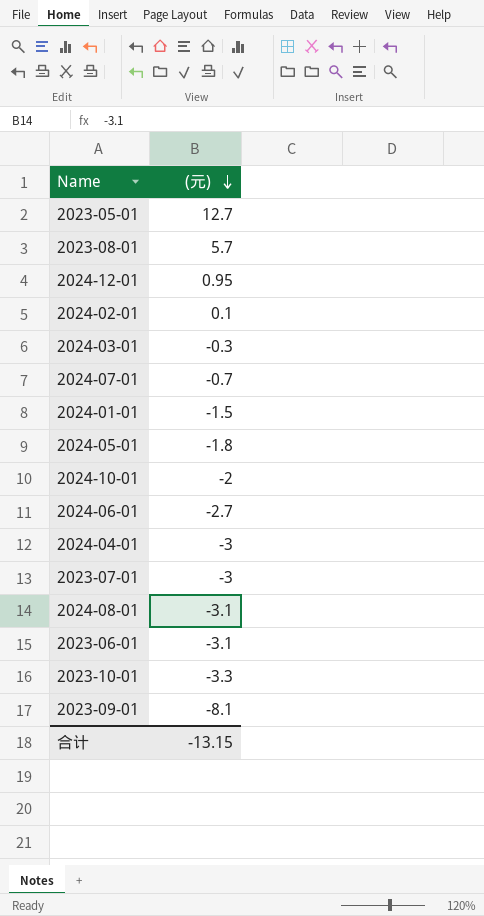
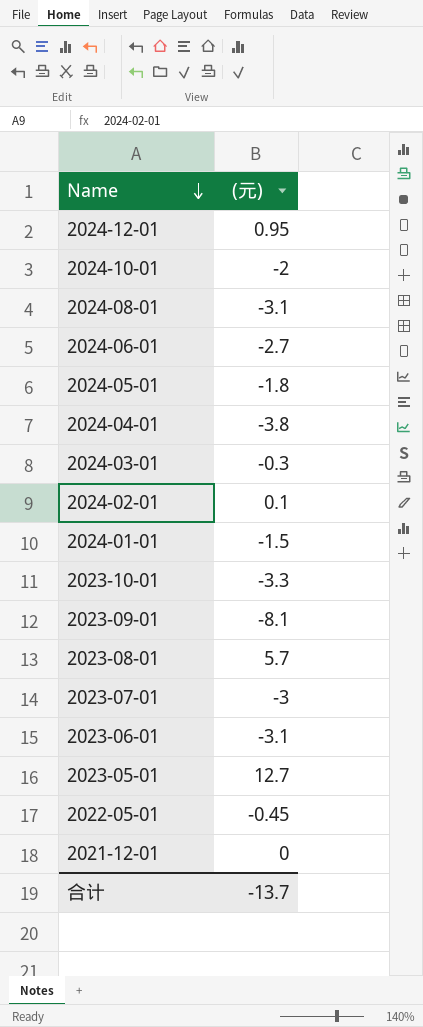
row order: (元) descending -> Name descending
row 2024-07-01: -0.7 -> none
2024-04-01 | (元): -3 -> -3.8
row 2022-05-01: none -> -0.45
row 2021-12-01: none -> 0
合计 | (元): -13.15 -> -13.7

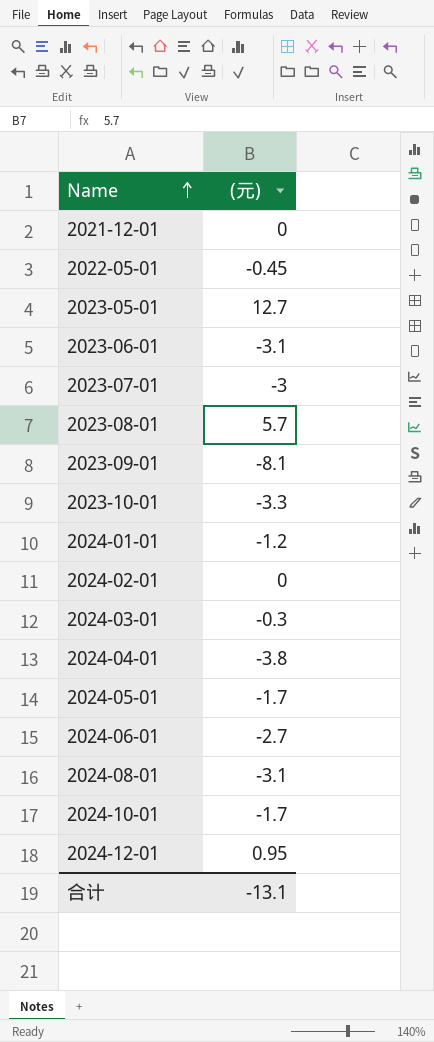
row order: Name descending -> Name ascending
2024-01-01 | (元): -1.5 -> -1.2
2024-02-01 | (元): 0.1 -> 0
2024-05-01 | (元): -1.8 -> -1.7
2024-10-01 | (元): -2 -> -1.7
合计 | (元): -13.7 -> -13.1

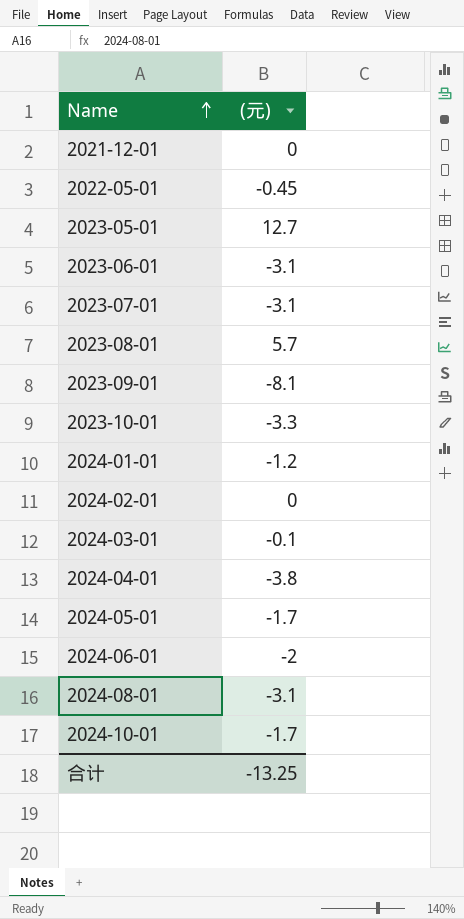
row 2024-12-01: 0.95 -> none
2023-07-01 | (元): -3 -> -3.1
2024-03-01 | (元): -0.3 -> -0.1
2024-06-01 | (元): -2.7 -> -2
合计 | (元): -13.1 -> -13.25

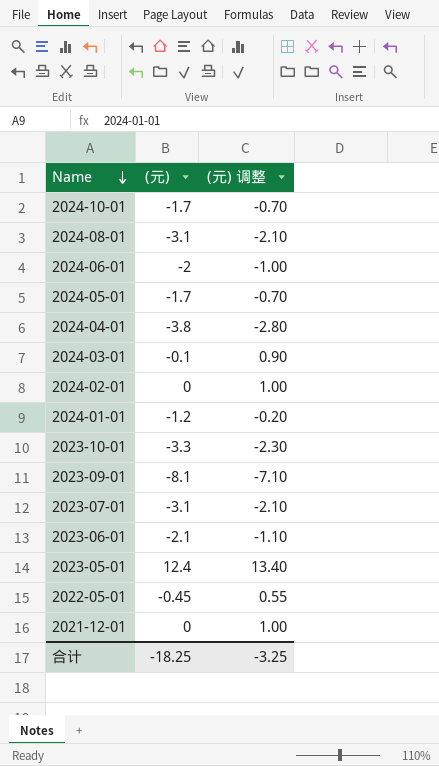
row order: Name ascending -> Name descending
column (元) 调整 | formula: none -> [(元)] + 1
row 2023-08-01: 5.7 -> none
2023-06-01 | (元): -3.1 -> -2.1
2023-05-01 | (元): 12.7 -> 12.4
合计 | (元): -13.25 -> -18.25

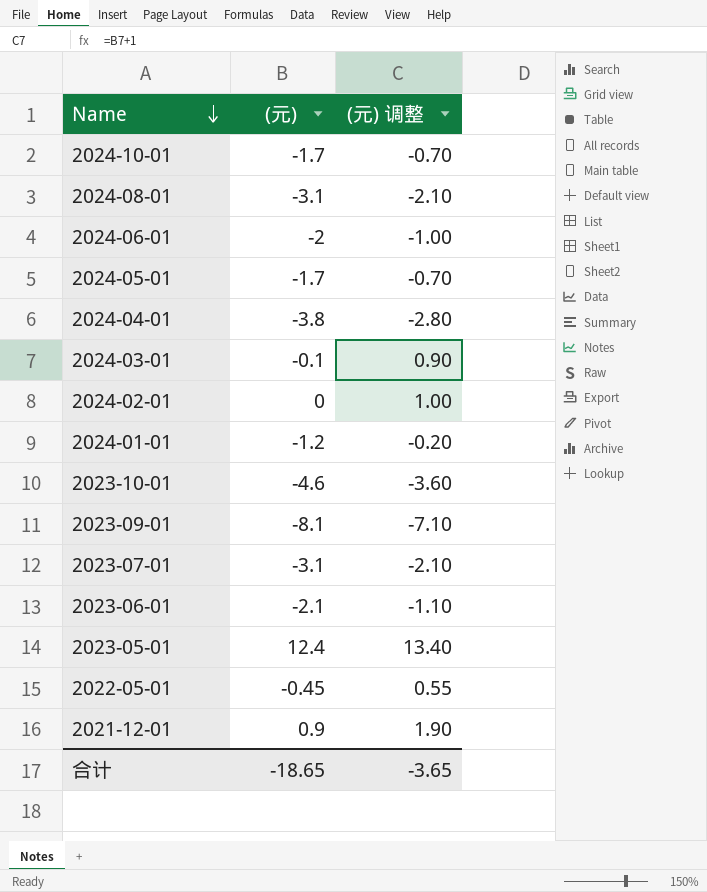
2023-10-01 | (元): -3.3 -> -4.6
2023-10-01 | (元) 调整: -2.30 -> -3.60
2021-12-01 | (元): 0 -> 0.9
2021-12-01 | (元) 调整: 1.00 -> 1.90
合计 | (元): -18.25 -> -18.65
合计 | (元) 调整: -3.25 -> -3.65

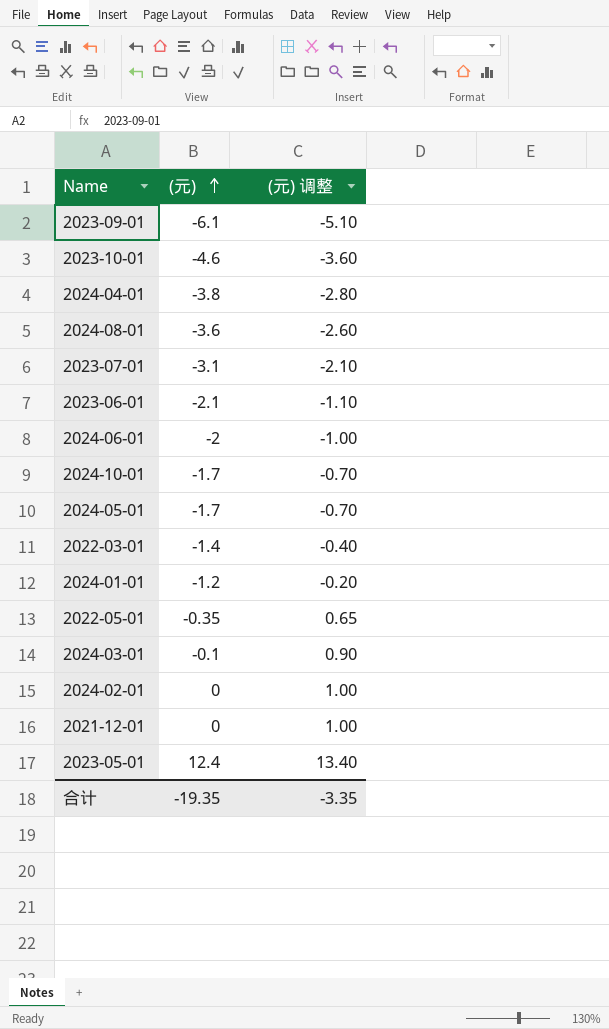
row order: Name descending -> (元) ascending
2023-09-01 | (元): -8.1 -> -6.1
2023-09-01 | (元) 调整: -7.10 -> -5.10
2024-08-01 | (元): -3.1 -> -3.6
2024-08-01 | (元) 调整: -2.10 -> -2.60
row 2022-03-01: none -> -1.4 | -0.40
2022-05-01 | (元): -0.45 -> -0.35
2022-05-01 | (元) 调整: 0.55 -> 0.65
2021-12-01 | (元): 0.9 -> 0
2021-12-01 | (元) 调整: 1.90 -> 1.00
合计 | (元): -18.65 -> -19.35
合计 | (元) 调整: -3.65 -> -3.35

